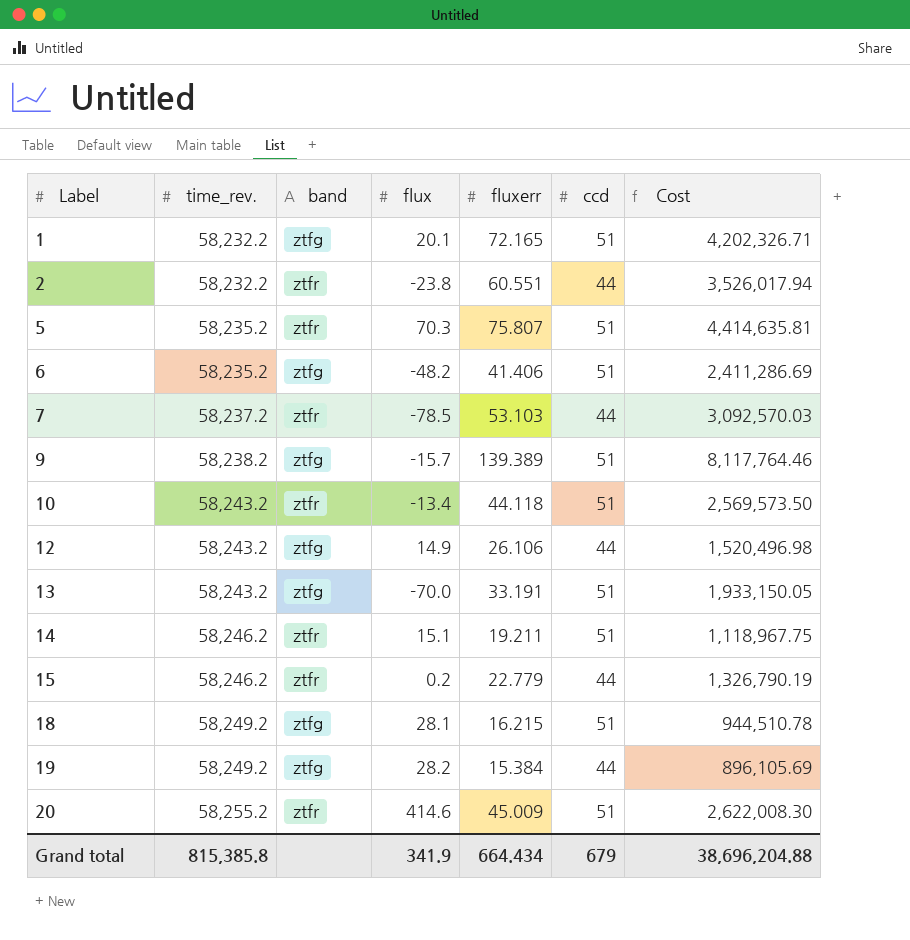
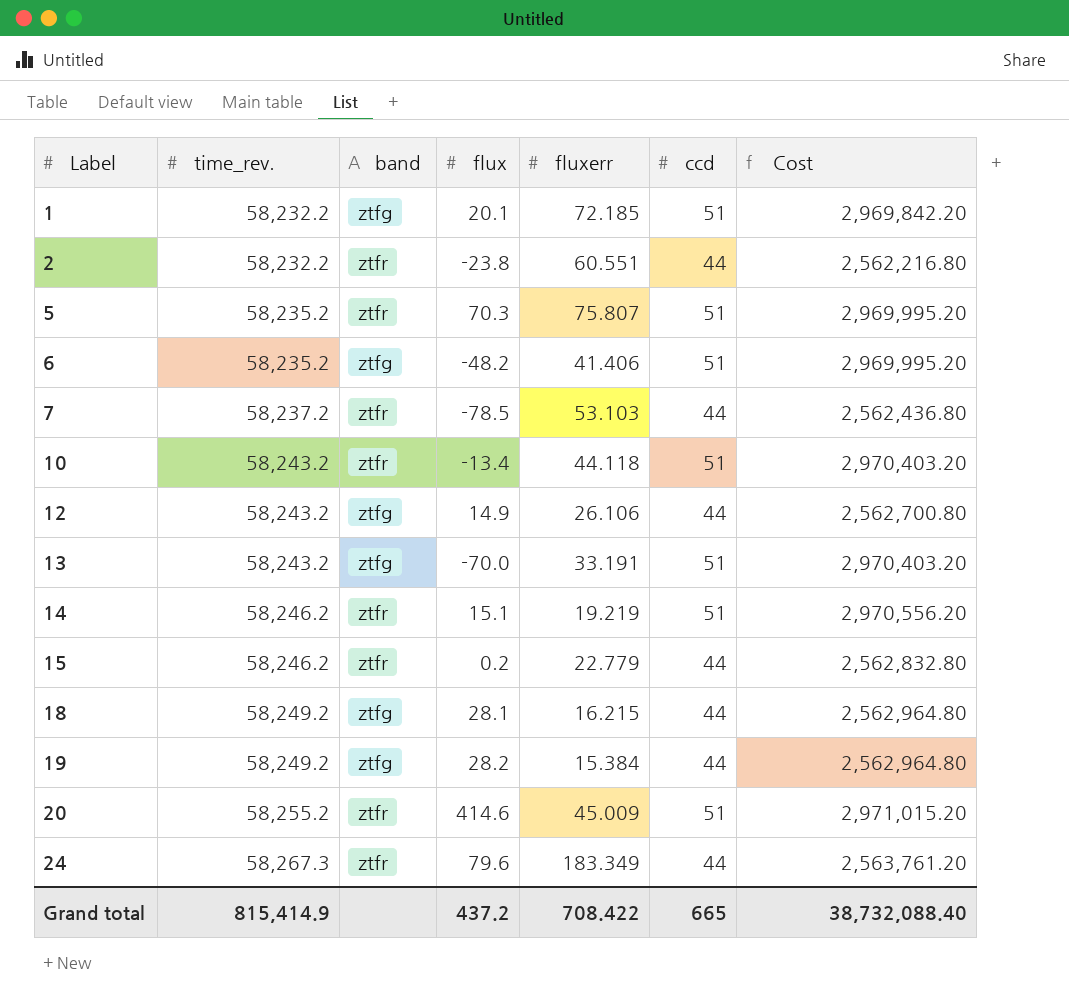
column Cost | formula: [time_rev.] * [fluxerr] -> [time_rev.] * [ccd]
row 9: 58,238.2 | ztfg | -15.7 | 139.389 | 51 | 8,117,764.46 -> none
1 | fluxerr: 72.165 -> 72.185
14 | fluxerr: 19.211 -> 19.219
18 | ccd: 51 -> 44
row 24: none -> 58,267.3 | ztfr | 79.6 | 183.349 | 44 | 2,563,761.20
Grand total | time_rev.: 815,385.8 -> 815,414.9
Grand total | flux: 341.9 -> 437.2
Grand total | fluxerr: 664.434 -> 708.422
Grand total | ccd: 679 -> 665
Grand total | Cost: 38,696,204.88 -> 38,732,088.40

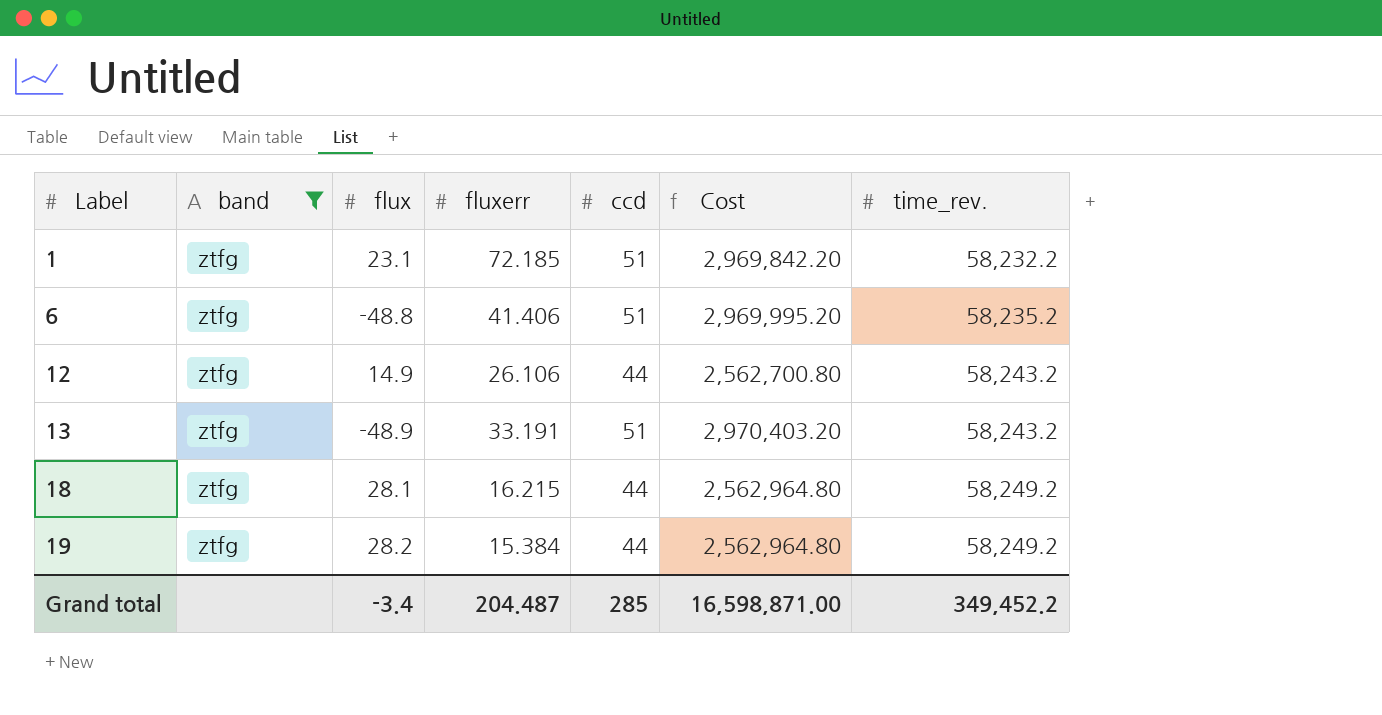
filter: none -> band = ztfg
column time_rev. | position: 2 -> 7
1 | flux: 20.1 -> 23.1
6 | flux: -48.2 -> -48.8
13 | flux: -70.0 -> -48.9
Grand total | flux: 437.2 -> -3.4
Grand total | fluxerr: 708.422 -> 204.487
Grand total | ccd: 665 -> 285
Grand total | Cost: 38,732,088.40 -> 16,598,871.00
Grand total | time_rev.: 815,414.9 -> 349,452.2

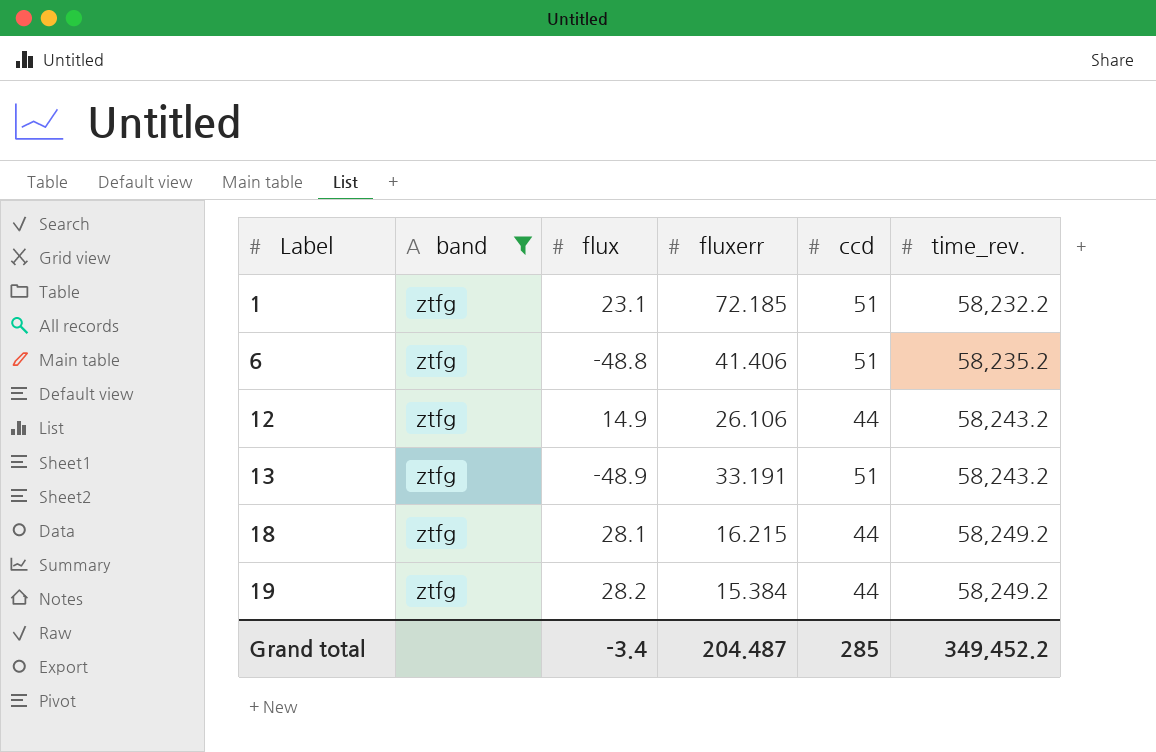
column Cost | formula: [ccd] * [time_rev.] -> none

